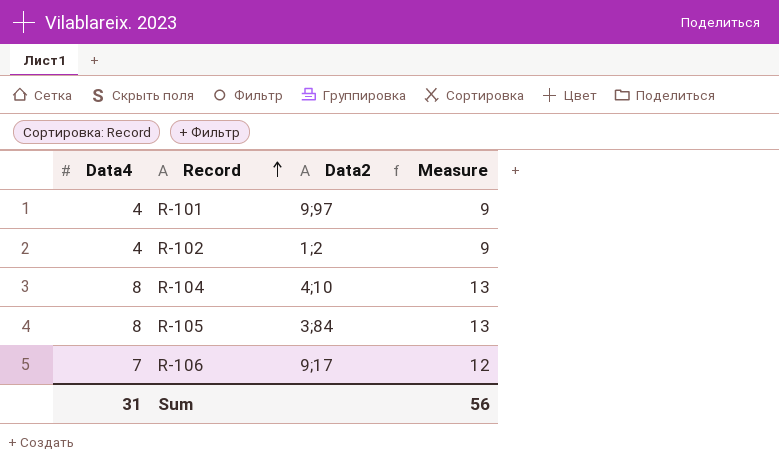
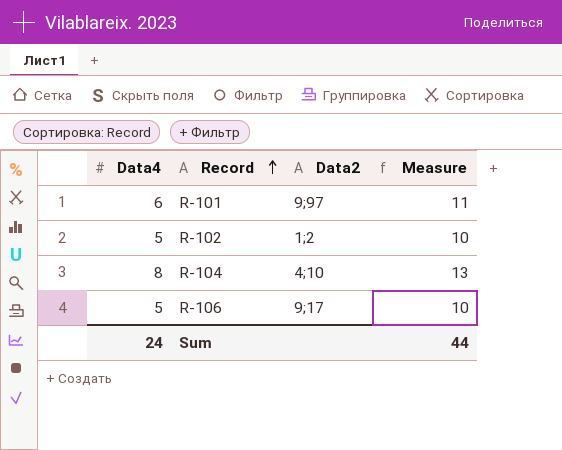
row R-105: 8 | 3;84 | 13 -> none
R-101 | Data4: 4 -> 6
R-101 | Measure: 9 -> 11
R-102 | Data4: 4 -> 5
R-102 | Measure: 9 -> 10
R-106 | Data4: 7 -> 5
R-106 | Measure: 12 -> 10
Sum | Data4: 31 -> 24
Sum | Measure: 56 -> 44

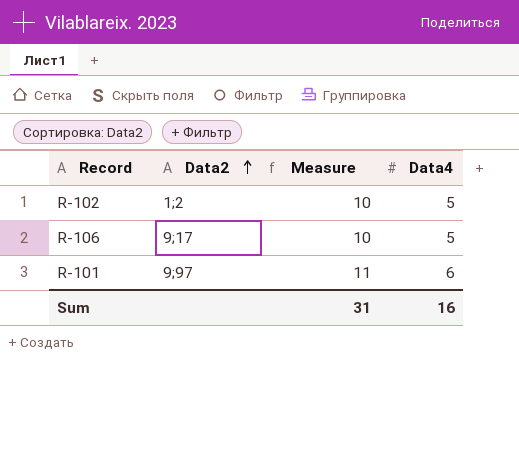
row order: Record ascending -> Data2 ascending
column Data4 | position: 1 -> 4
row R-104: 8 | 4;10 | 13 -> none
Sum | Measure: 44 -> 31
Sum | Data4: 24 -> 16

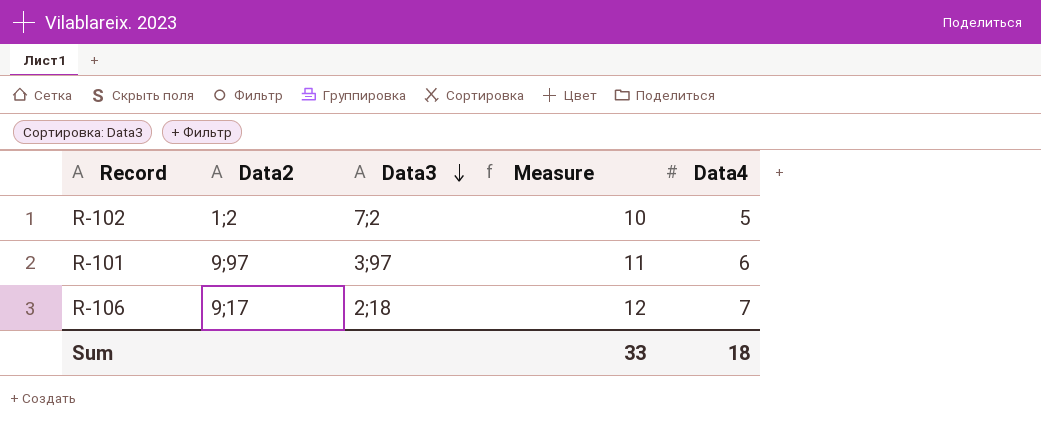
row order: Data2 ascending -> Data3 descending
column Data3 | position: none -> 3
R-106 | Measure: 10 -> 12
R-106 | Data4: 5 -> 7
Sum | Measure: 31 -> 33
Sum | Data4: 16 -> 18

